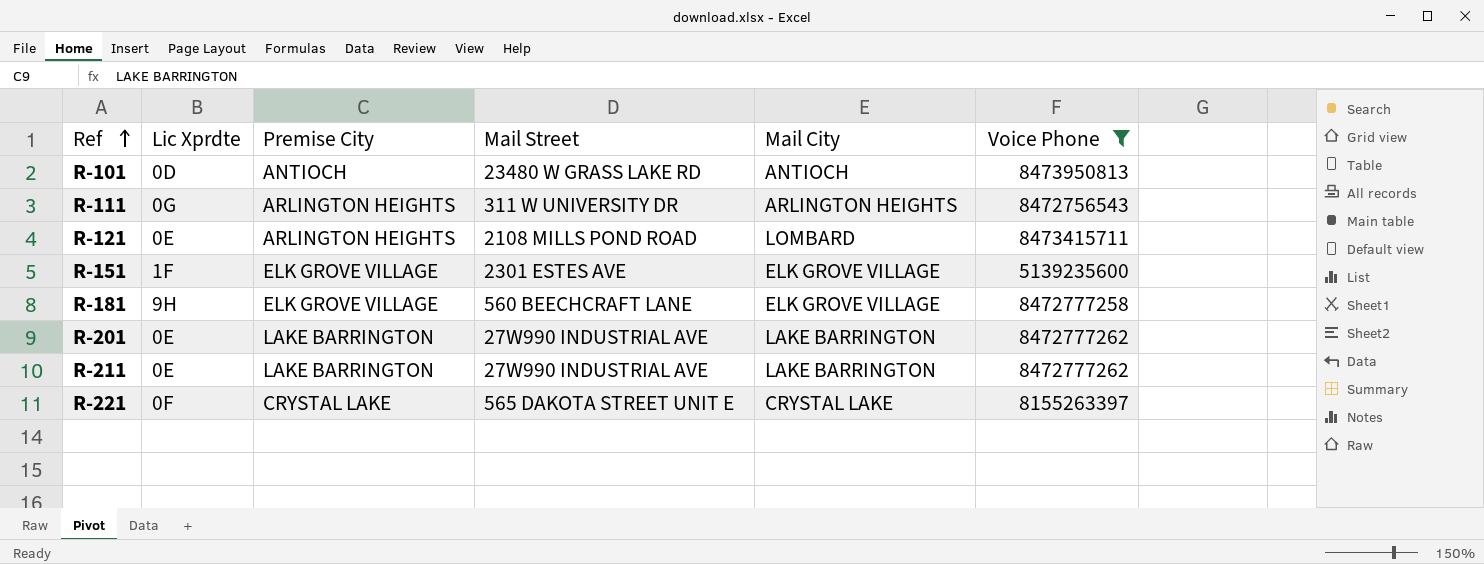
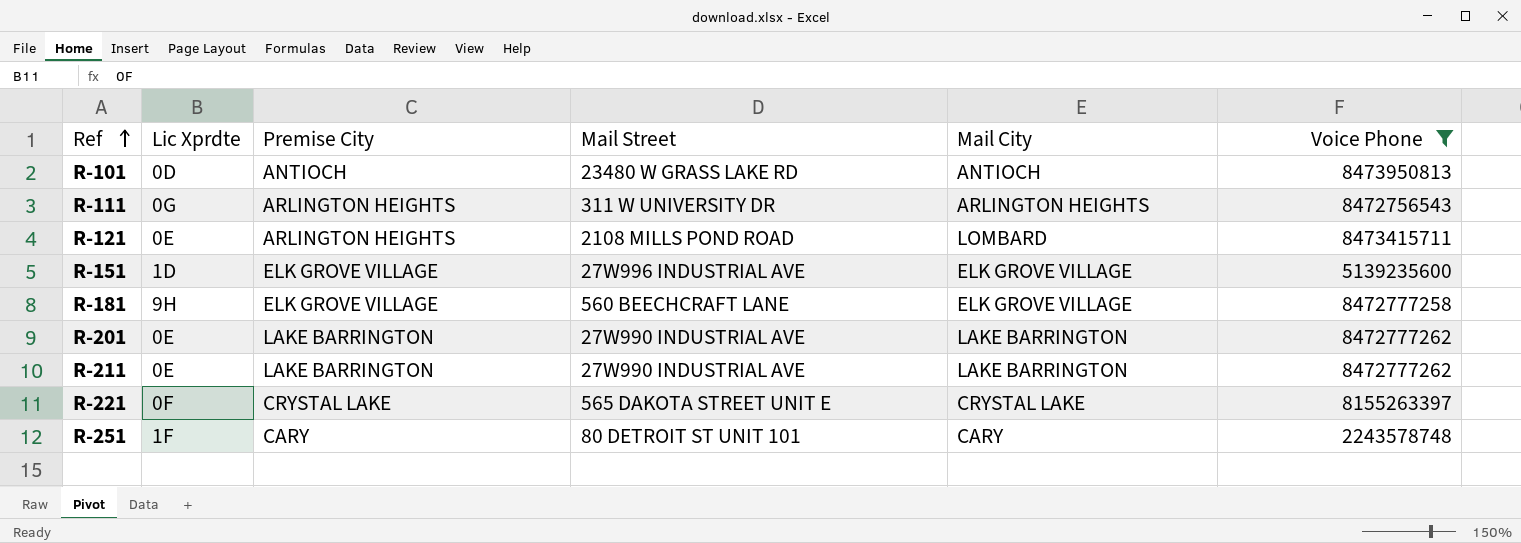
R-151 | Lic Xprdte: 1F -> 1D
R-151 | Mail Street: 2301 ESTES AVE -> 27W996 INDUSTRIAL AVE
row R-251: none -> 1F | CARY | 80 DETROIT ST UNIT 101 | CARY | 2243578748

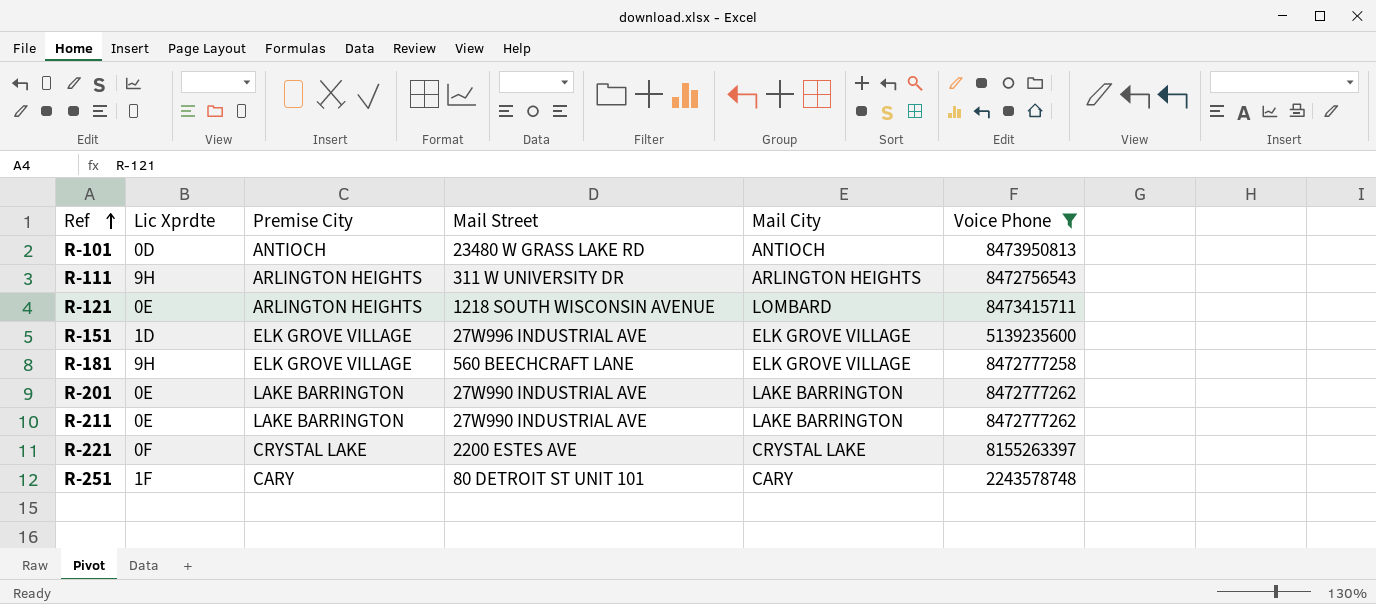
R-111 | Lic Xprdte: 0G -> 9H
R-121 | Mail Street: 2108 MILLS POND ROAD -> 1218 SOUTH WISCONSIN AVENUE
R-221 | Mail Street: 565 DAKOTA STREET UNIT E -> 2200 ESTES AVE

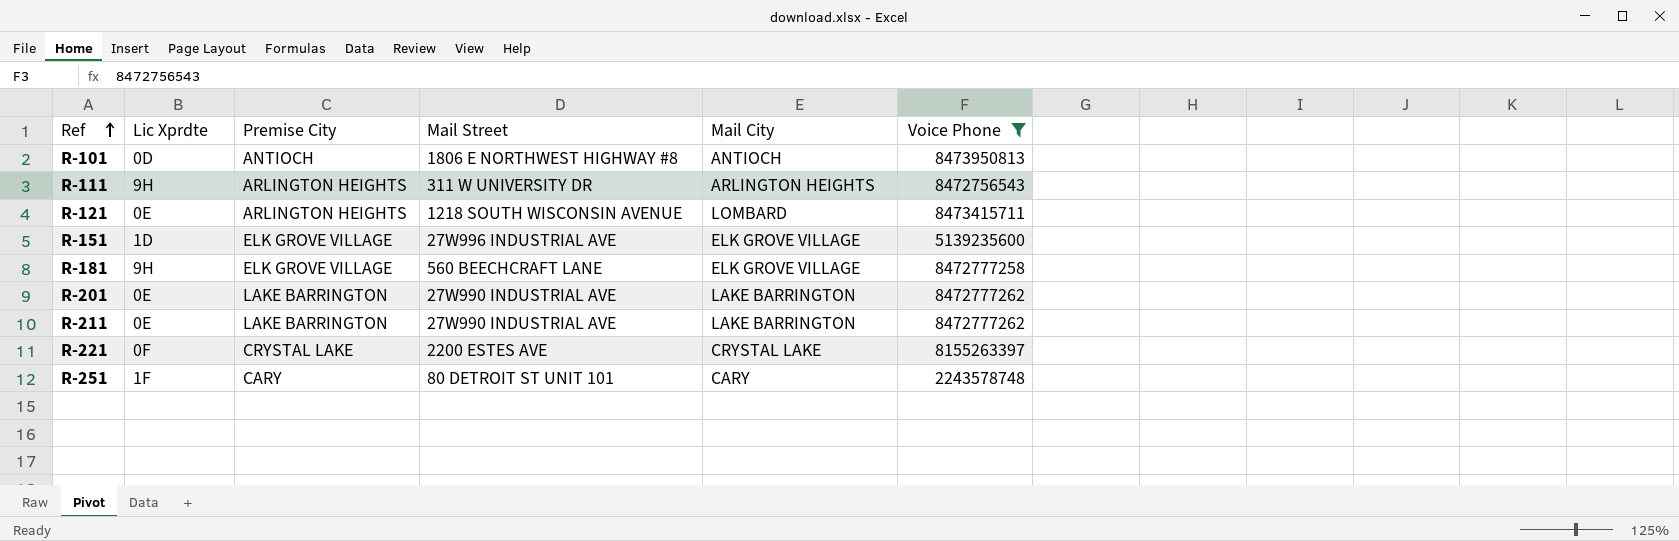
R-101 | Mail Street: 23480 W GRASS LAKE RD -> 1806 E NORTHWEST HIGHWAY #8

